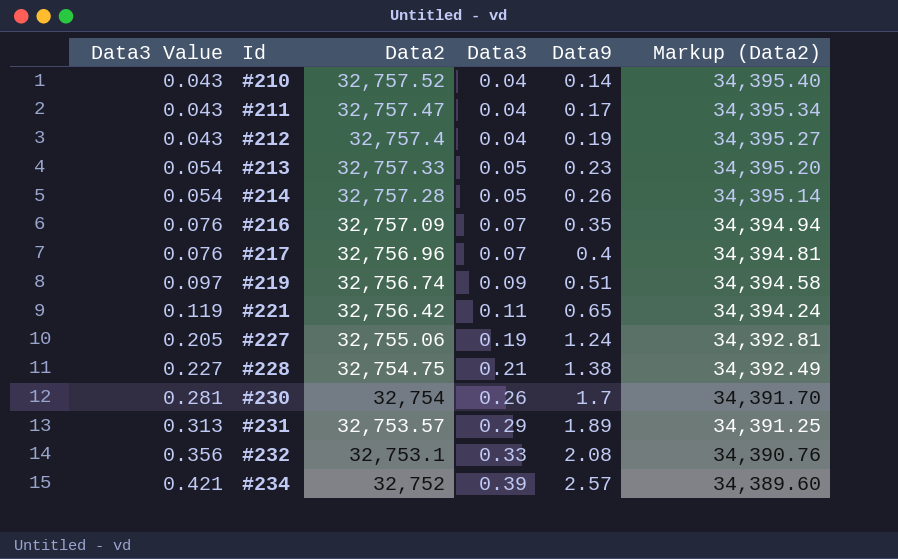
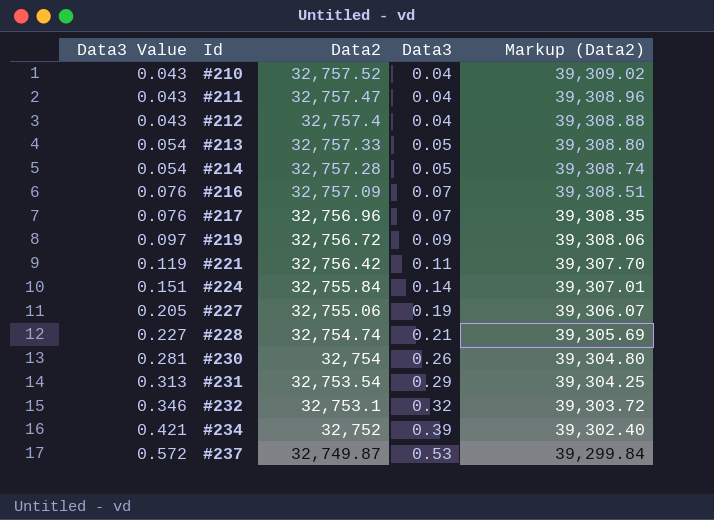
column Data9 | position: 5 -> none
column Markup (Data2) | formula: [Data2] * 1.05 -> [Data2] * 1.2
#219 | Data2: 32,756.74 -> 32,756.72
row #224: none -> 0.151 | 32,755.84 | 0.14 | 39,307.01
#228 | Data2: 32,754.75 -> 32,754.74
#231 | Data2: 32,753.57 -> 32,753.54
#232 | Data3 Value: 0.356 -> 0.346
#232 | Data3: 0.33 -> 0.32
row #237: none -> 0.572 | 32,749.87 | 0.53 | 39,299.84

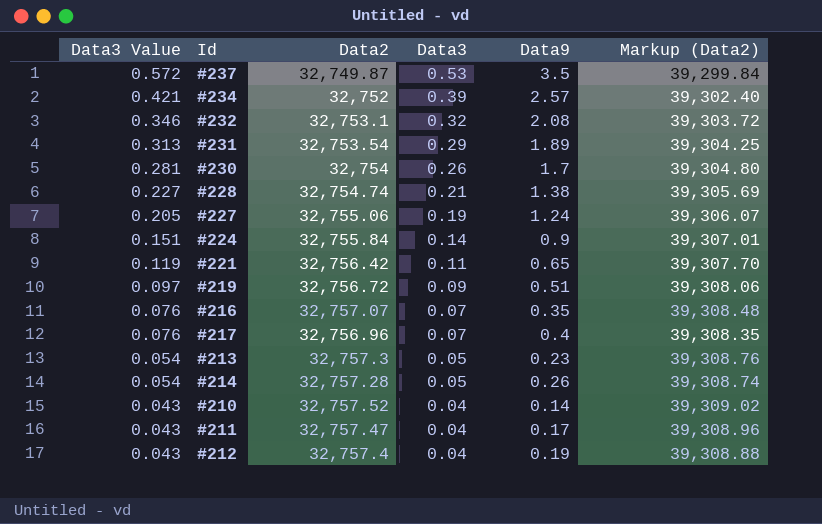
row order: Data3 Value ascending -> Data3 Value descending
column Data9 | position: none -> 5
#216 | Data2: 32,757.09 -> 32,757.07
#216 | Markup (Data2): 39,308.51 -> 39,308.48
#213 | Data2: 32,757.33 -> 32,757.3
#213 | Markup (Data2): 39,308.80 -> 39,308.76

